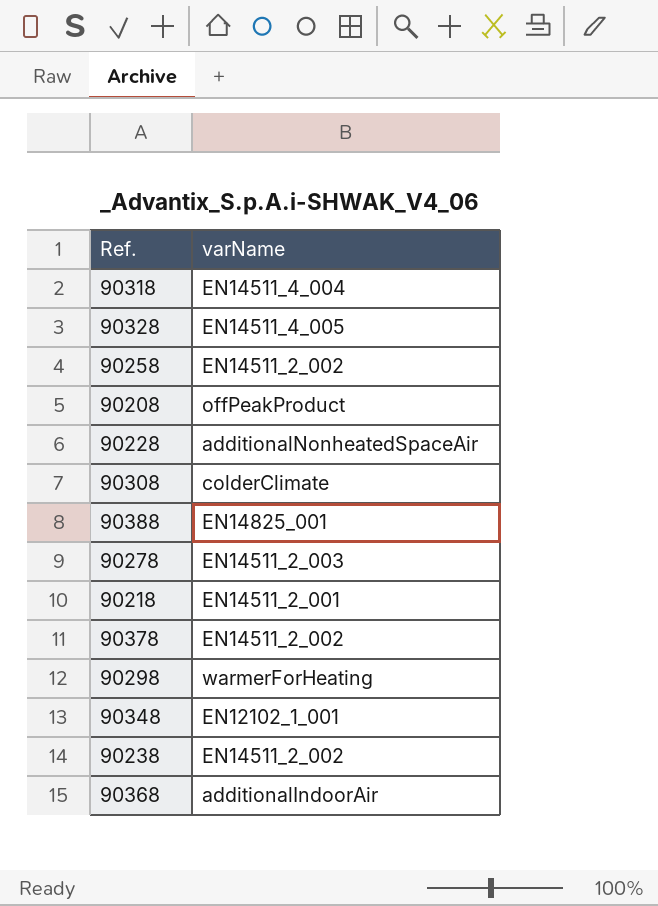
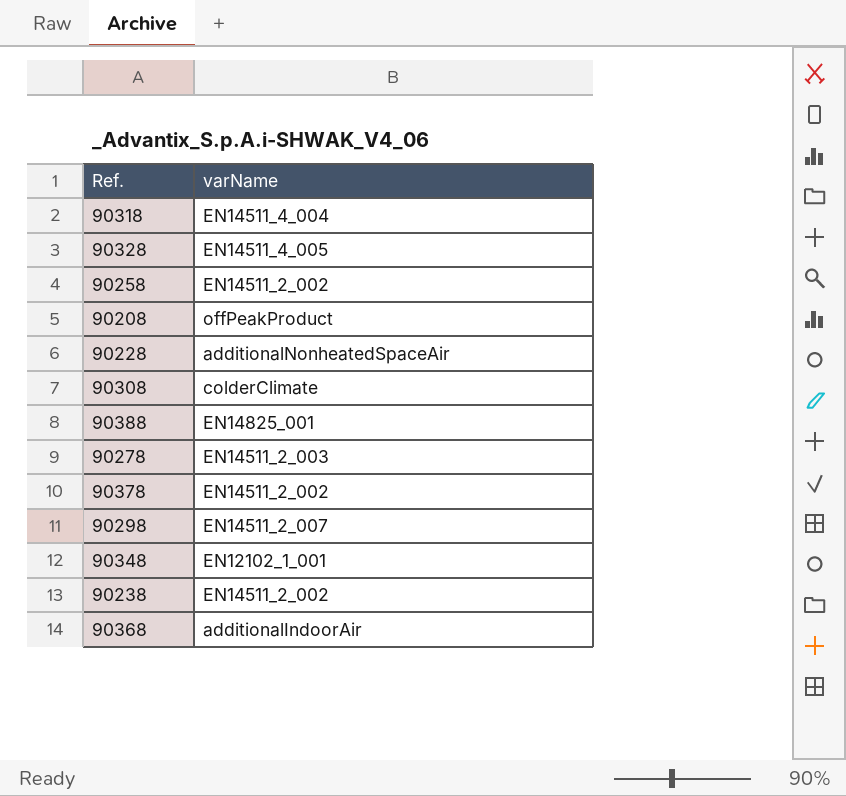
row 90218: EN14511_2_001 -> none
90298 | varName: warmerForHeating -> EN14511_2_007

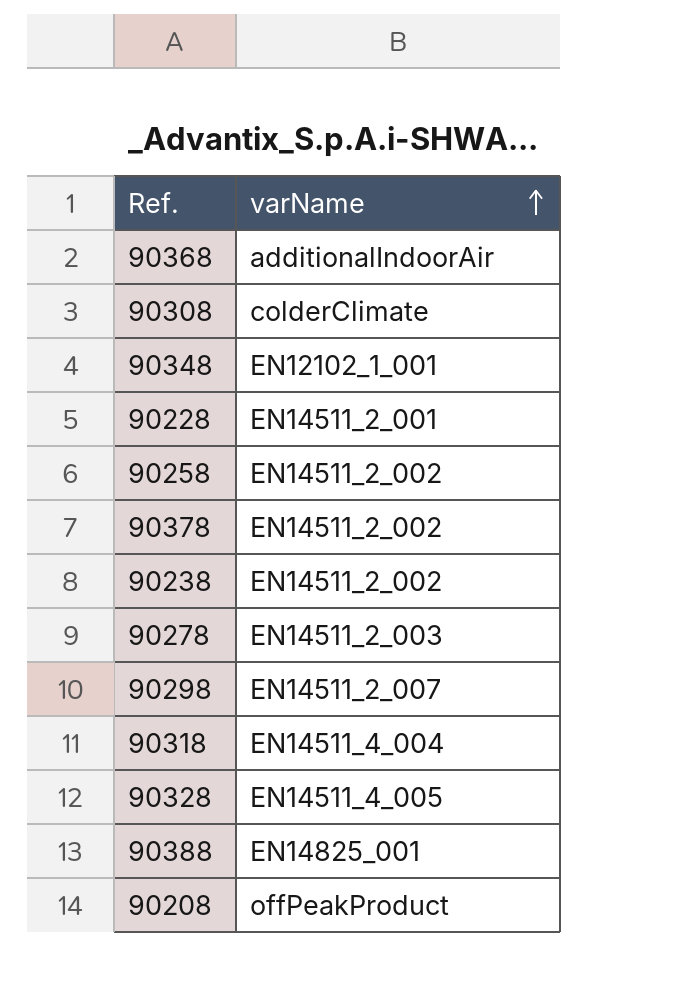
row order: none -> varName ascending
90228 | varName: additionalNonheatedSpaceAir -> EN14511_2_001

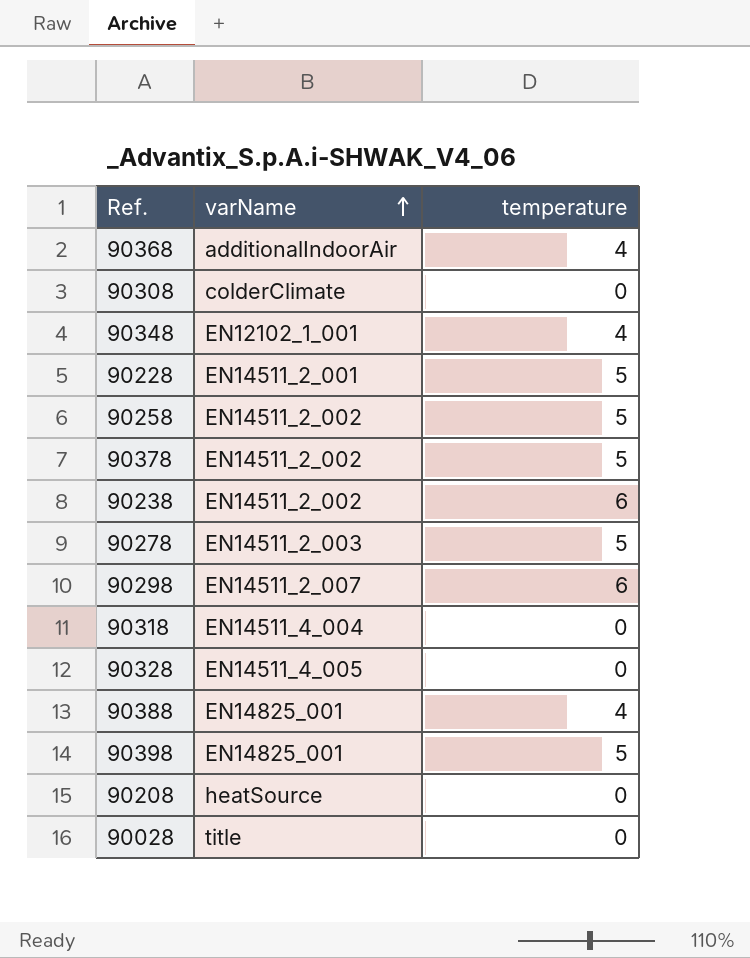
column temperature | position: none -> 3
row 90398: none -> EN14825_001 | 5
90208 | varName: offPeakProduct -> heatSource
row 90028: none -> title | 0

